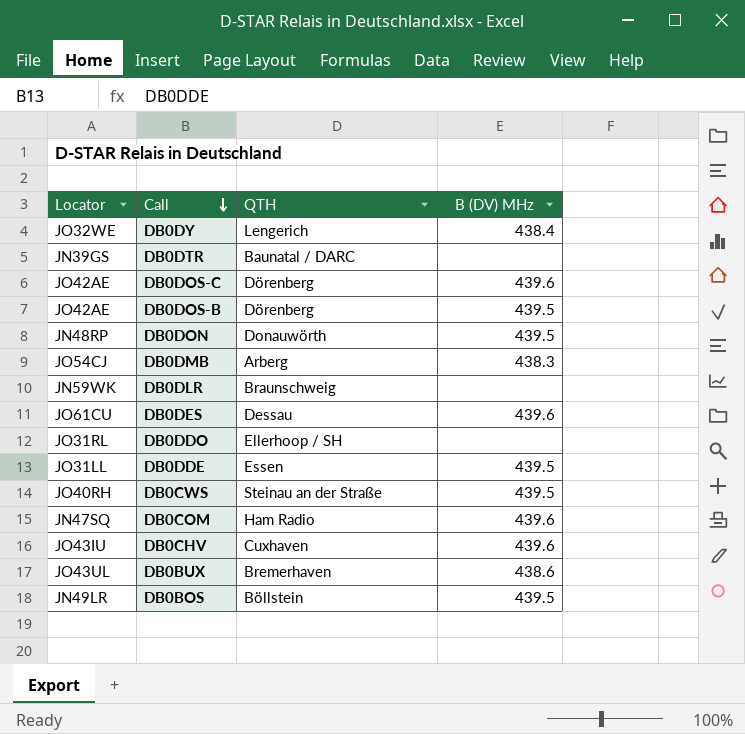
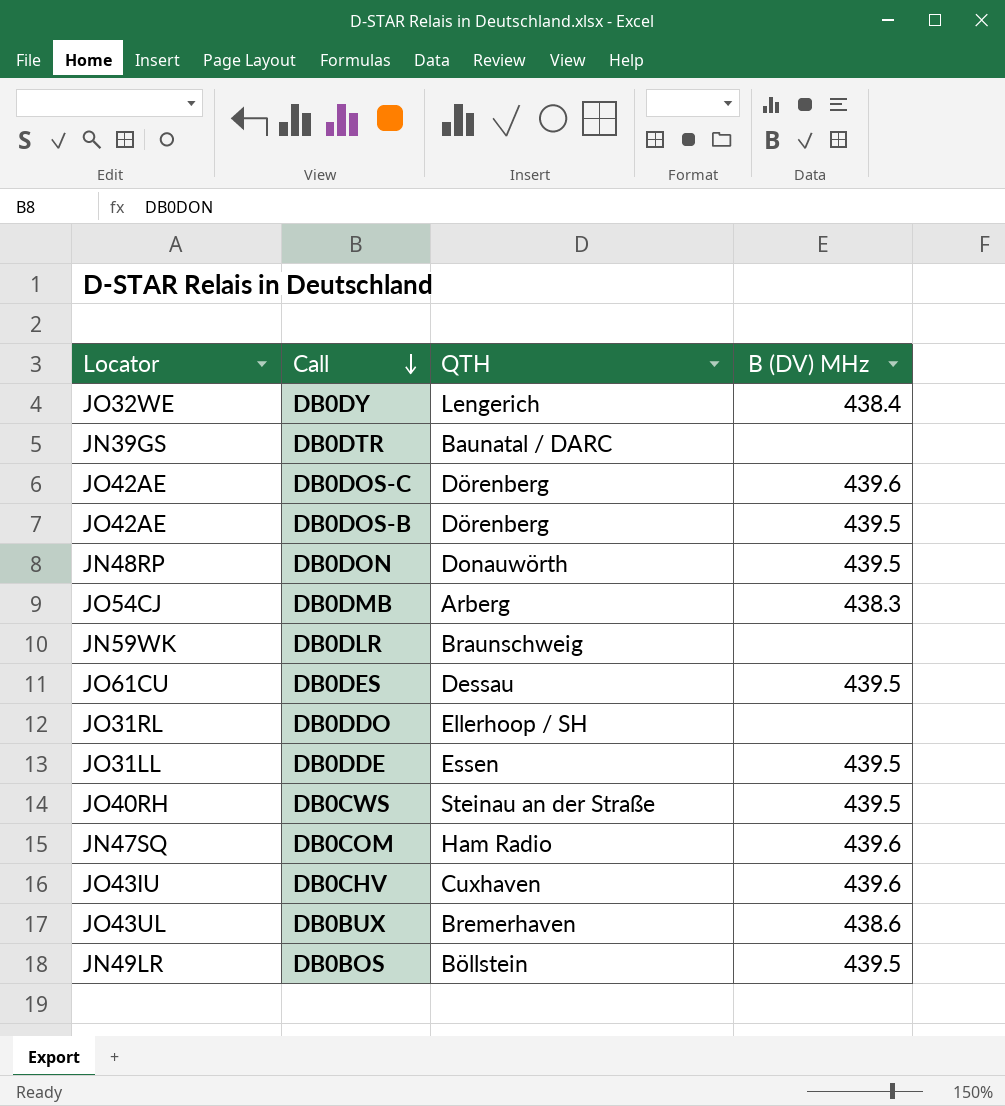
DB0DES | B (DV) MHz: 439.6 -> 439.5

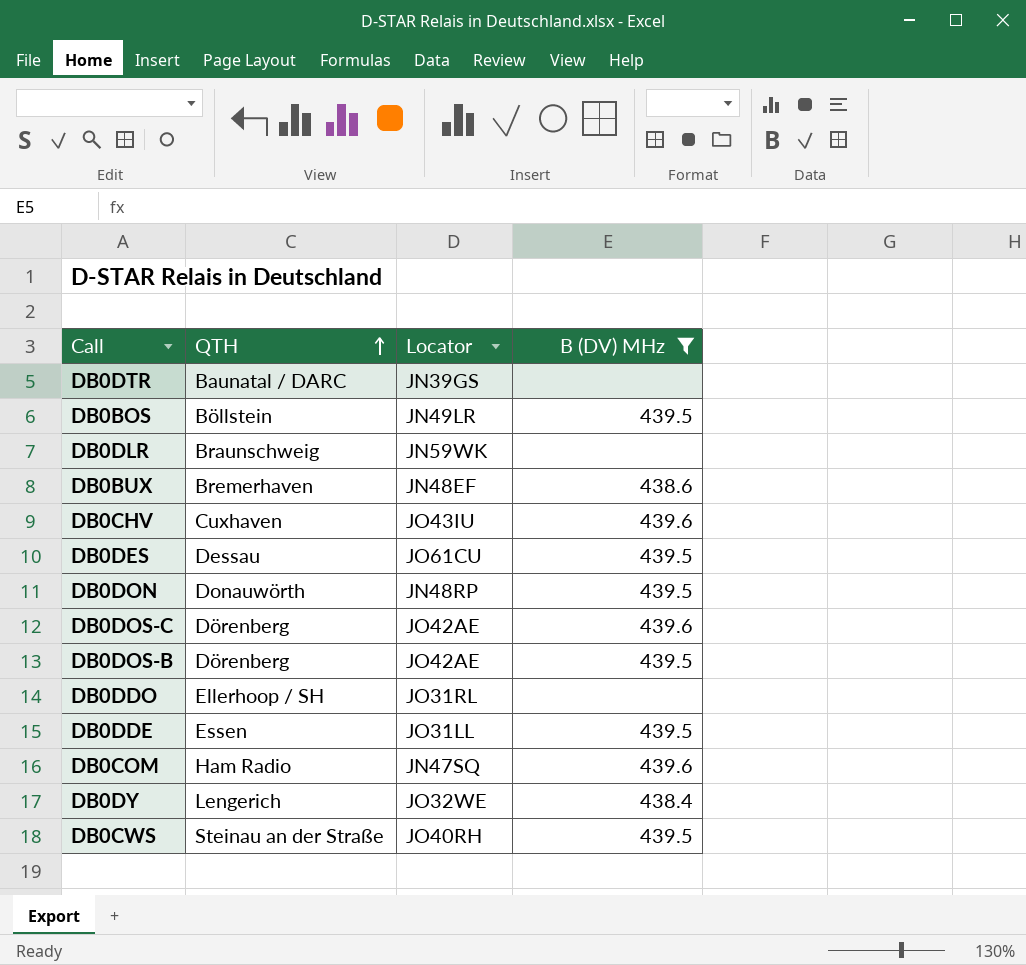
filter: none -> B (DV) MHz != 438.3
row order: Call descending -> QTH ascending
column Locator | position: 1 -> 3
DB0BUX | Locator: JO43UL -> JN48EF

